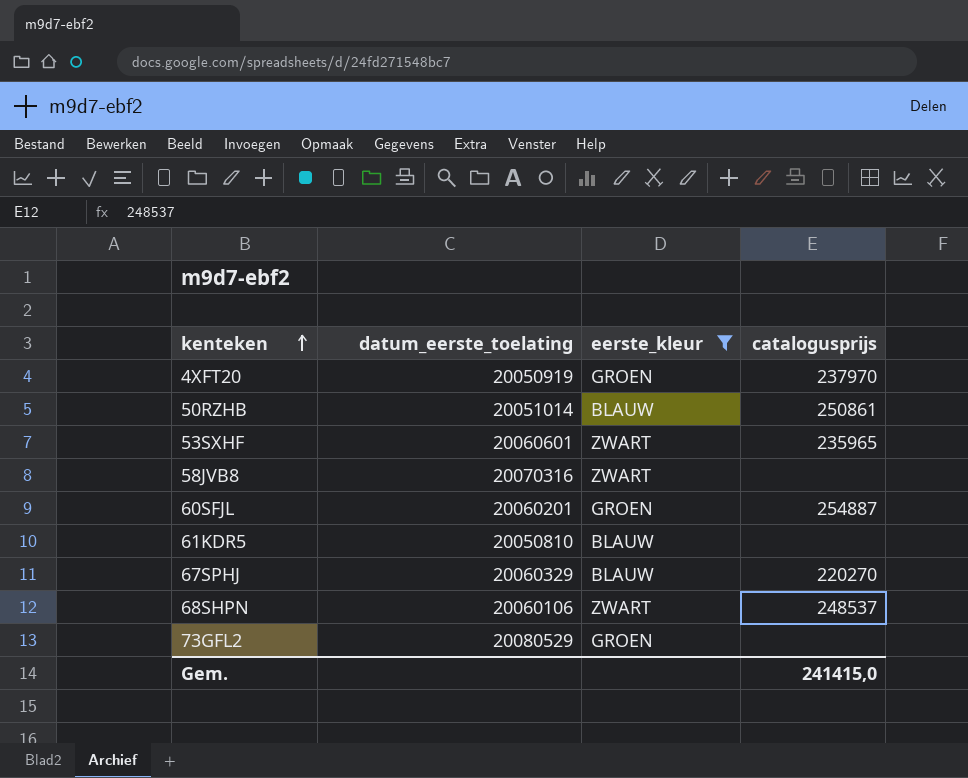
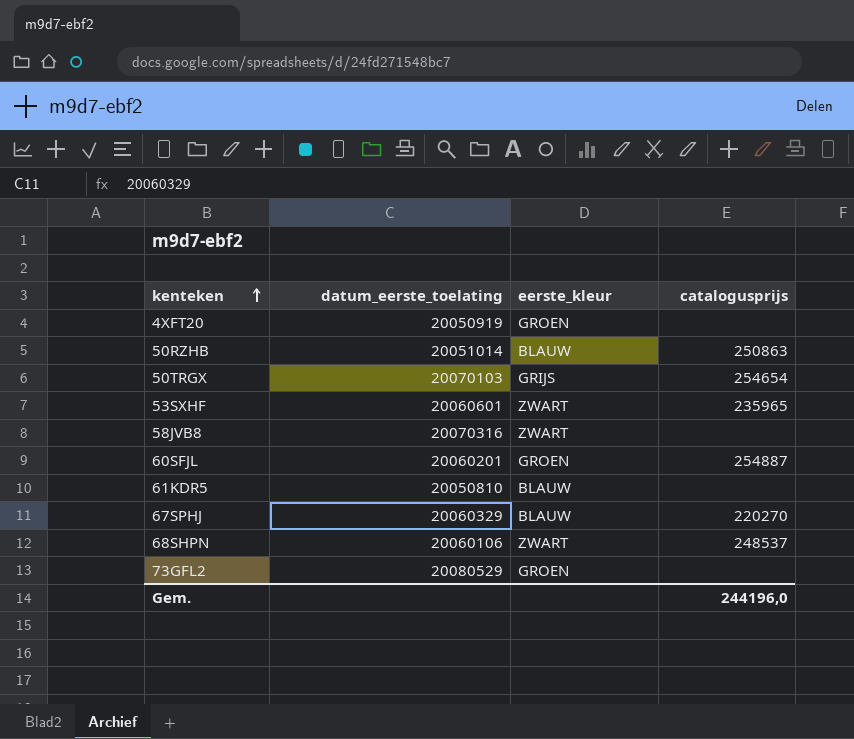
filter: eerste_kleur != GRIJS -> none
4XFT20 | catalogusprijs: 237970 -> none
50RZHB | catalogusprijs: 250861 -> 250863
Gem. | catalogusprijs: 241415,0 -> 244196,0

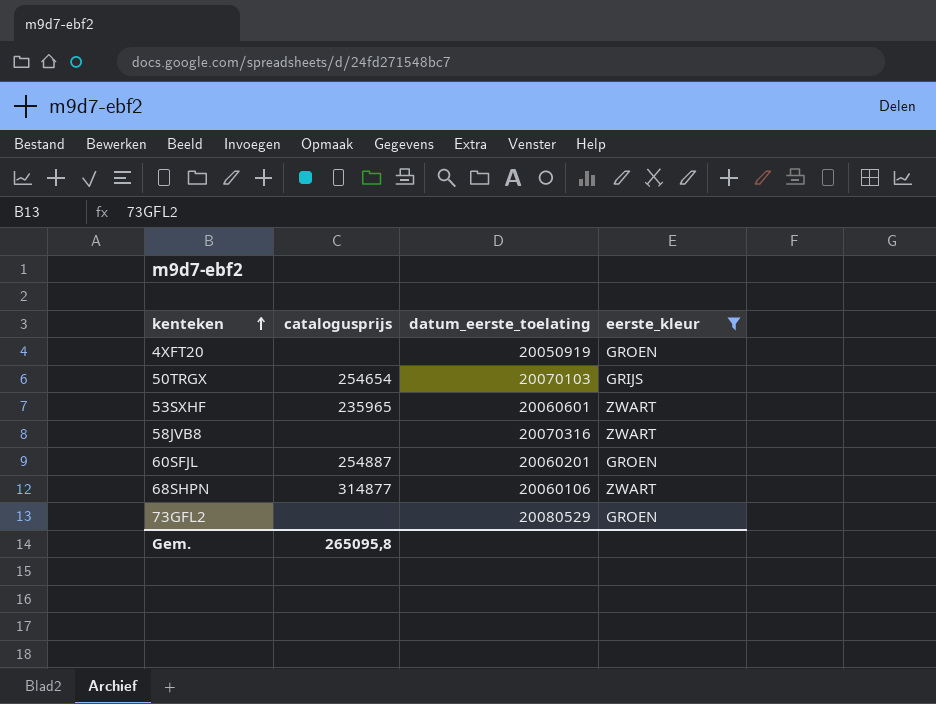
filter: none -> eerste_kleur != BLAUW
column catalogusprijs | position: 4 -> 2
68SHPN | catalogusprijs: 248537 -> 314877
Gem. | catalogusprijs: 244196,0 -> 265095,8

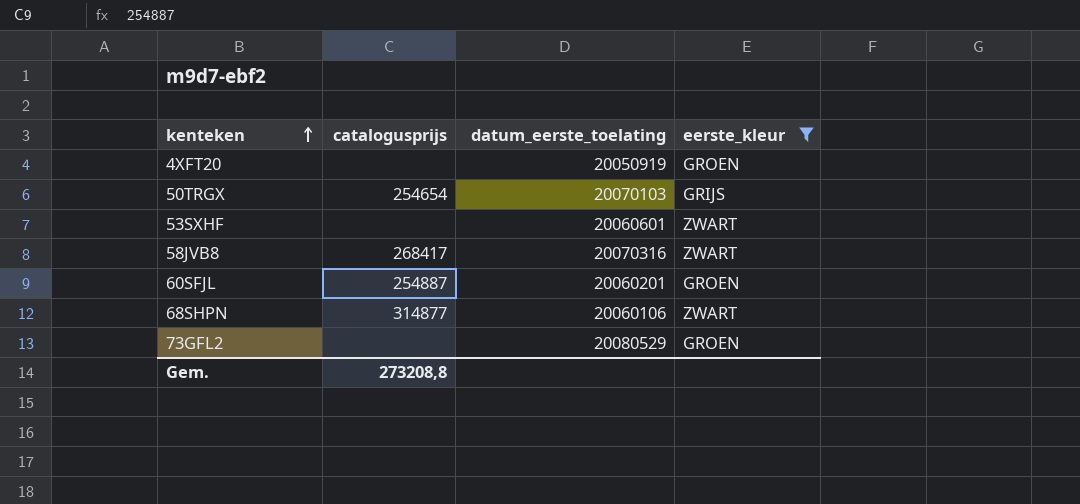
53SXHF | catalogusprijs: 235965 -> none
58JVB8 | catalogusprijs: none -> 268417
Gem. | catalogusprijs: 265095,8 -> 273208,8

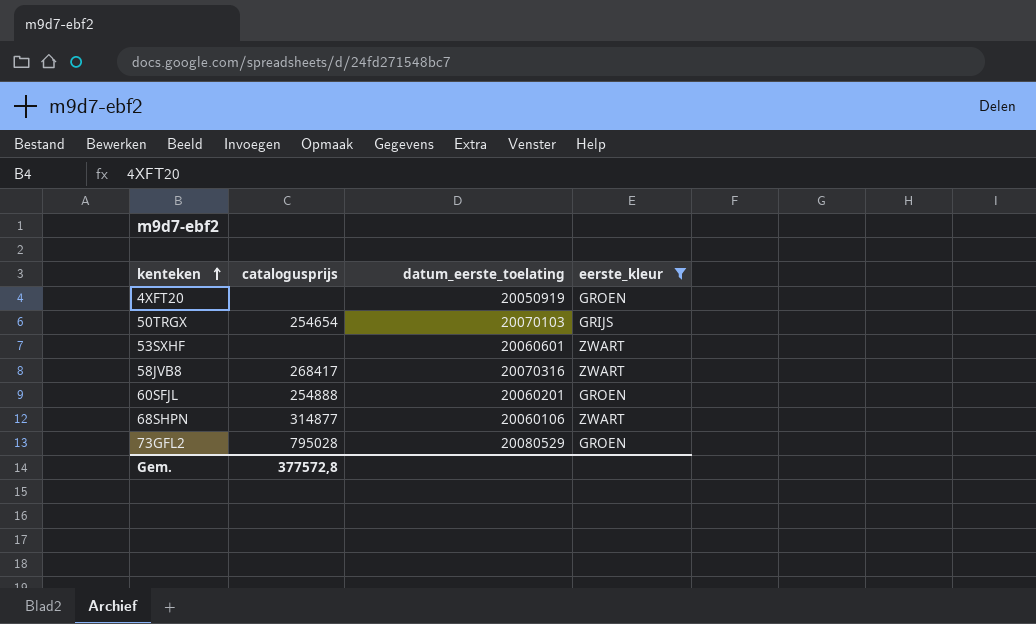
60SFJL | catalogusprijs: 254887 -> 254888
73GFL2 | catalogusprijs: none -> 795028
Gem. | catalogusprijs: 273208,8 -> 377572,8

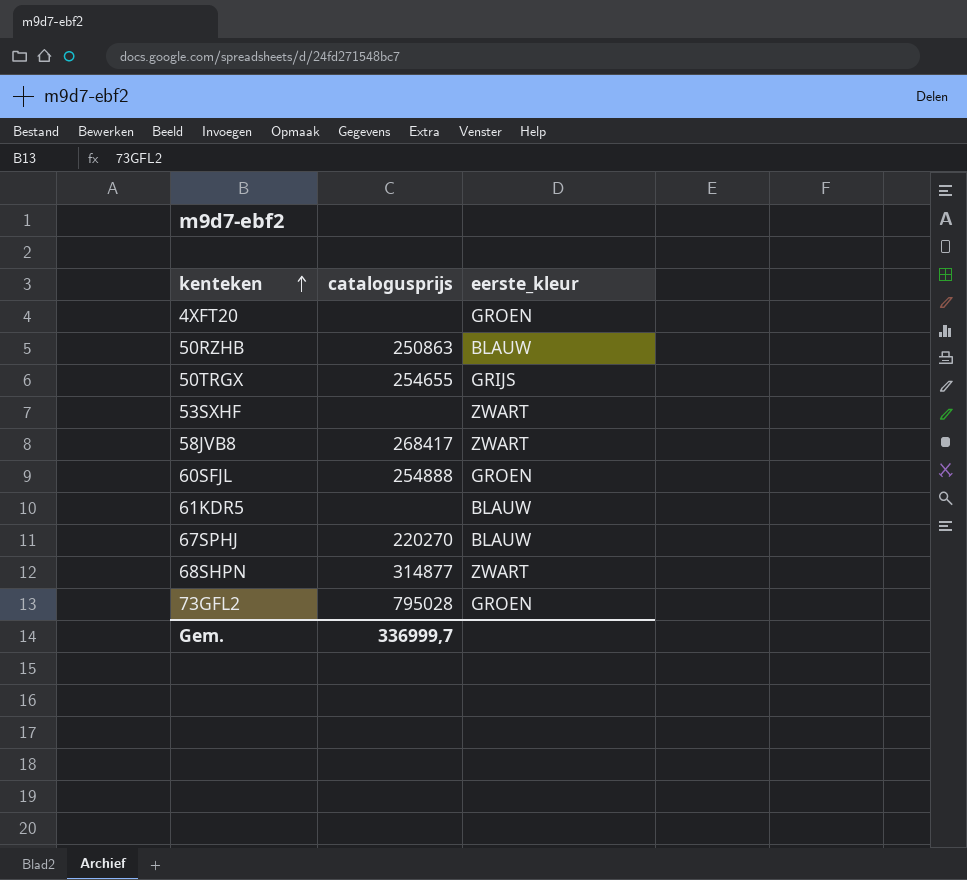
filter: eerste_kleur != BLAUW -> none
column datum_eerste_toelating | position: 3 -> none
50TRGX | catalogusprijs: 254654 -> 254655
Gem. | catalogusprijs: 377572,8 -> 336999,7

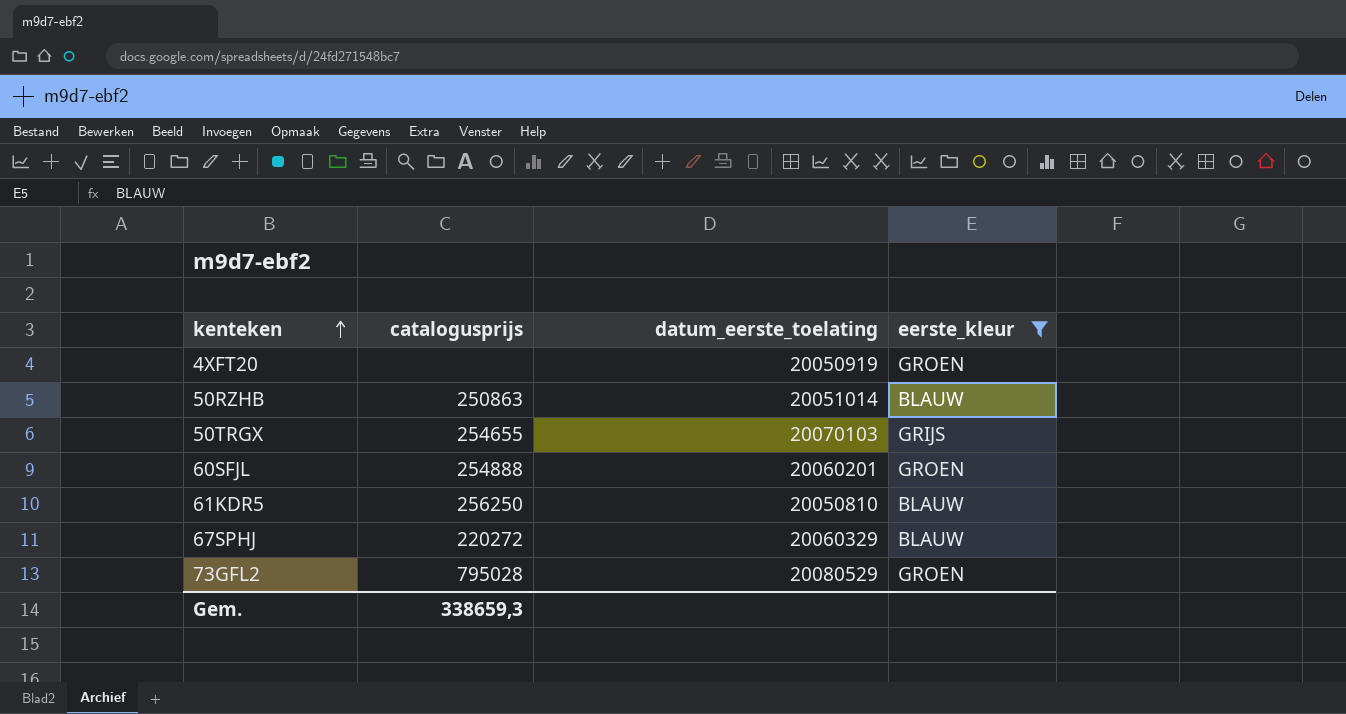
filter: none -> eerste_kleur != ZWART
column datum_eerste_toelating | position: none -> 3
61KDR5 | catalogusprijs: none -> 256250
67SPHJ | catalogusprijs: 220270 -> 220272
Gem. | catalogusprijs: 336999,7 -> 338659,3

